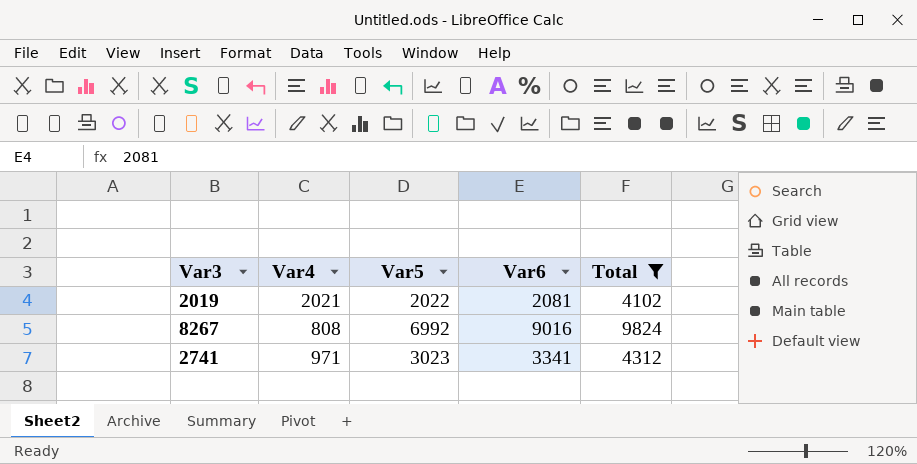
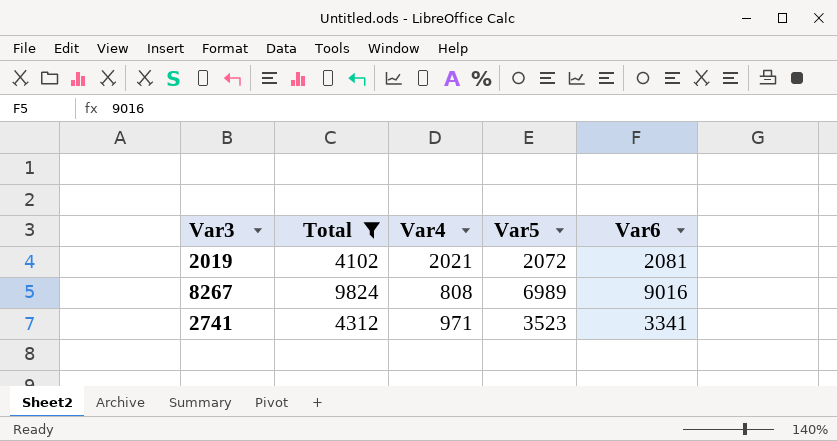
column Total | position: 5 -> 2
2019 | Var5: 2022 -> 2072
8267 | Var5: 6992 -> 6989
2741 | Var5: 3023 -> 3523

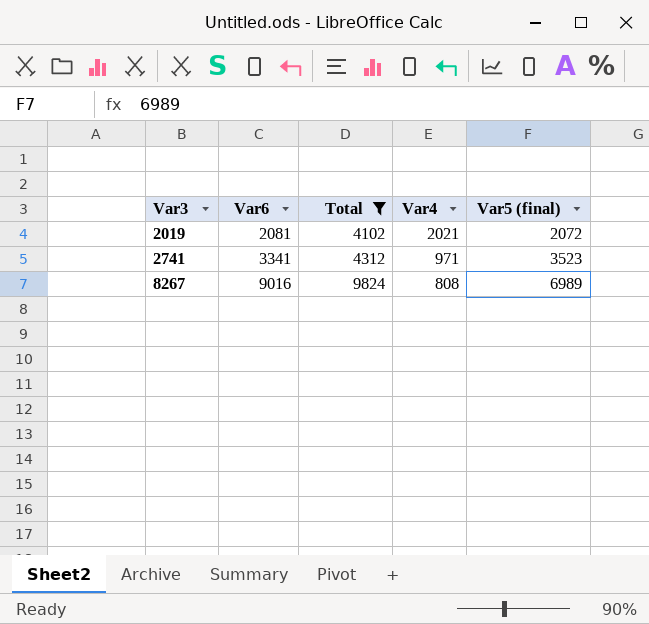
row order: none -> Var3 ascending
column Var6 | position: 5 -> 2
column name: Var5 -> Var5 (final)

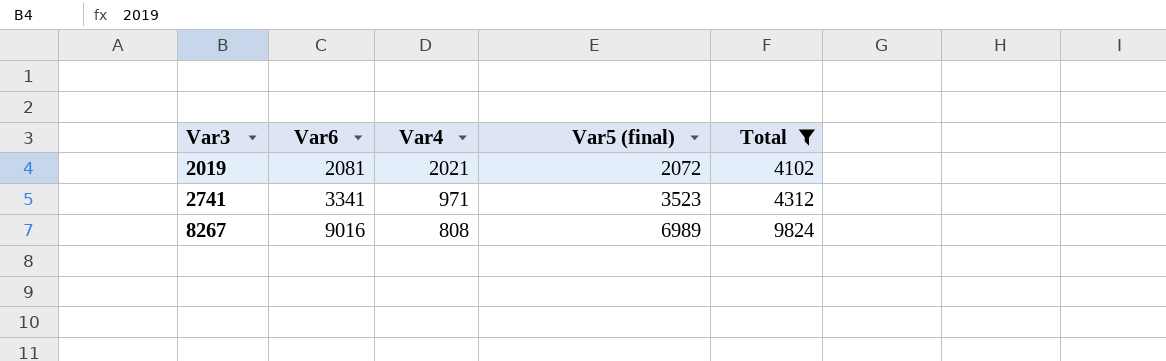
column Total | position: 3 -> 5

